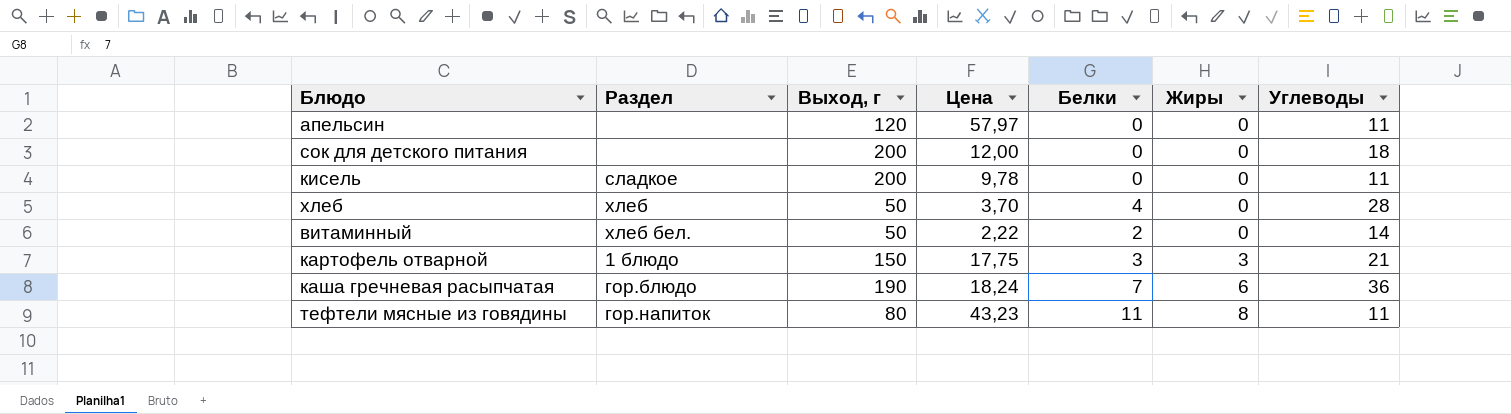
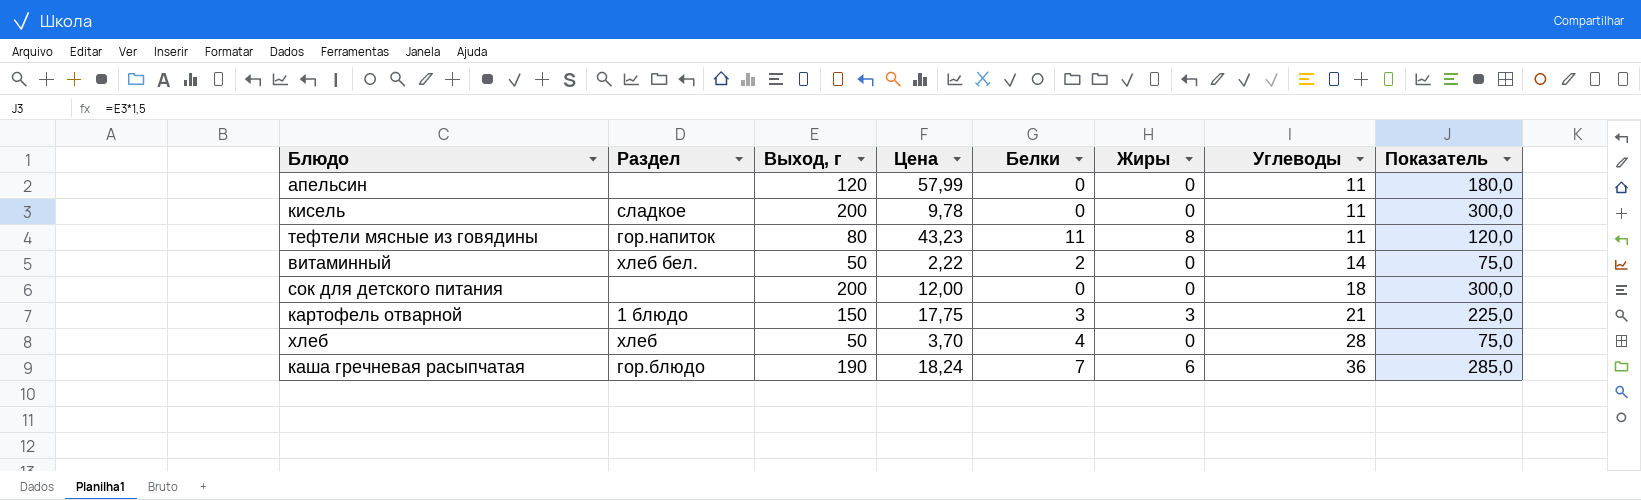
row order: Жиры ascending -> Углеводы ascending
column Показатель | formula: none -> [Выход, г] * 1,5
апельсин | Цена: 57,97 -> 57,99

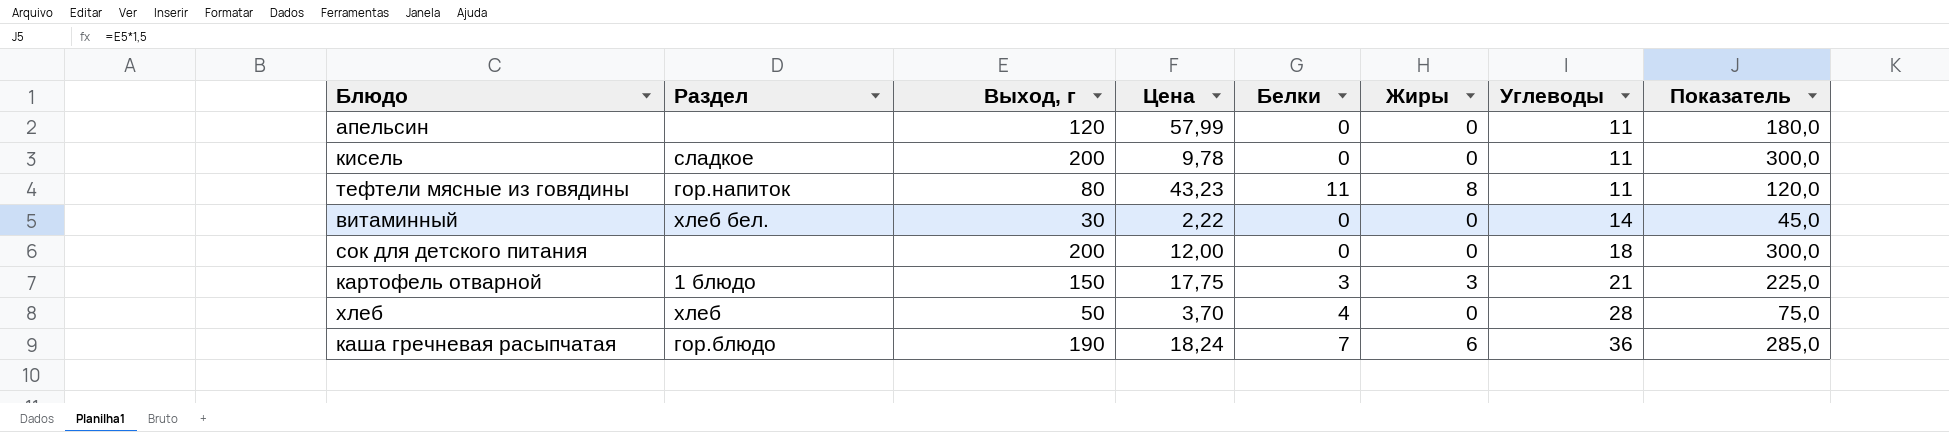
витаминный | Выход, г: 50 -> 30
витаминный | Белки: 2 -> 0
витаминный | Показатель: 75,0 -> 45,0

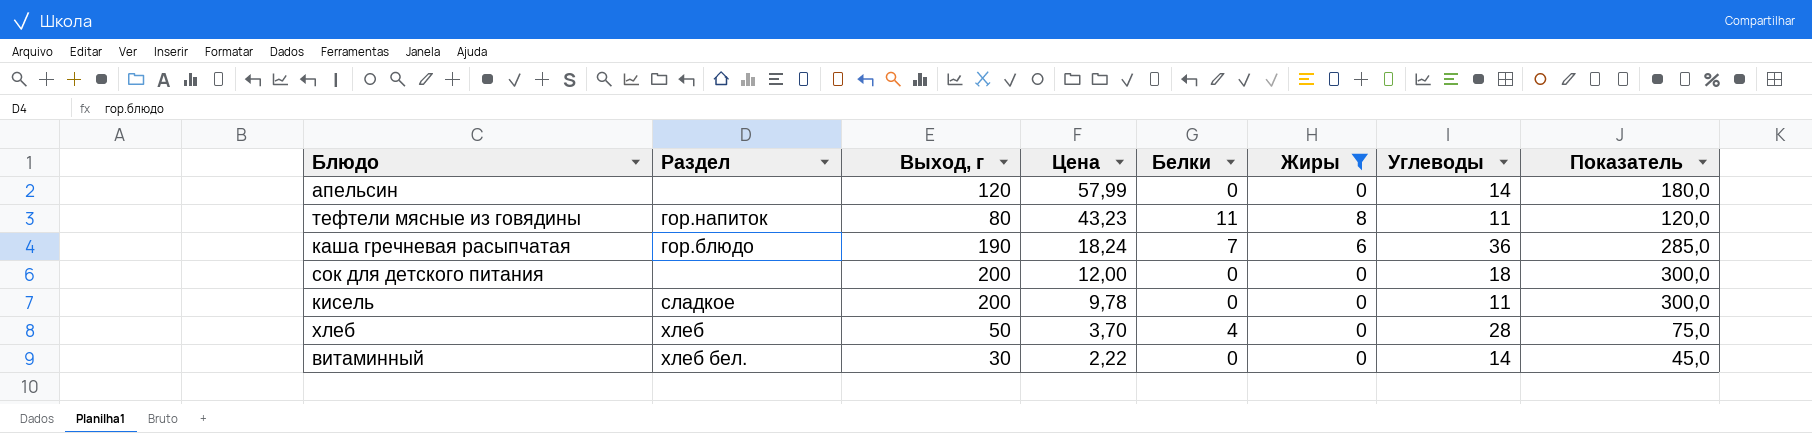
filter: none -> Жиры != 3
row order: Углеводы ascending -> Цена descending
апельсин | Углеводы: 11 -> 14

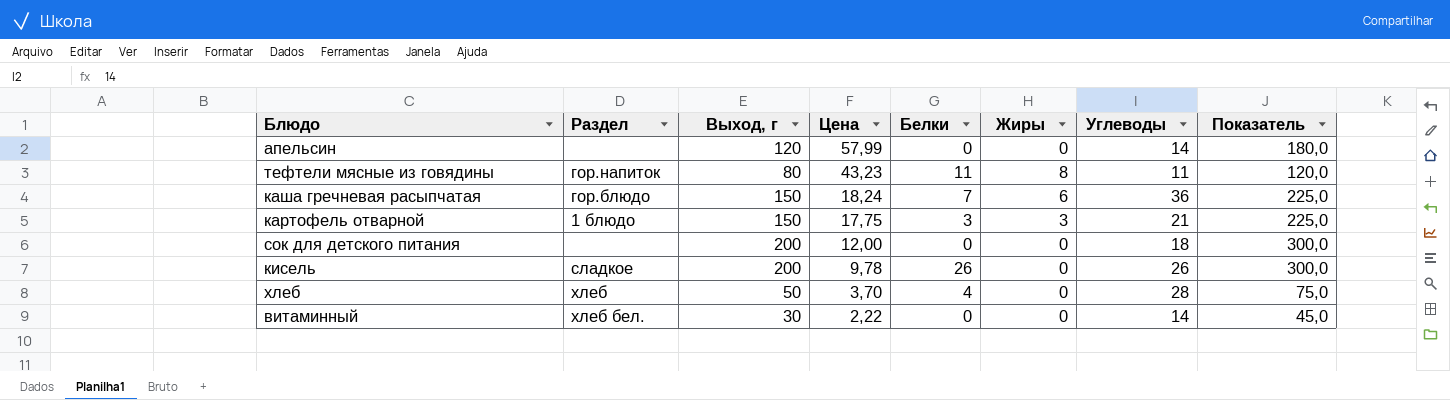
filter: Жиры != 3 -> none
каша гречневая расыпчатая | Выход, г: 190 -> 150
каша гречневая расыпчатая | Показатель: 285,0 -> 225,0
кисель | Белки: 0 -> 26
кисель | Углеводы: 11 -> 26

